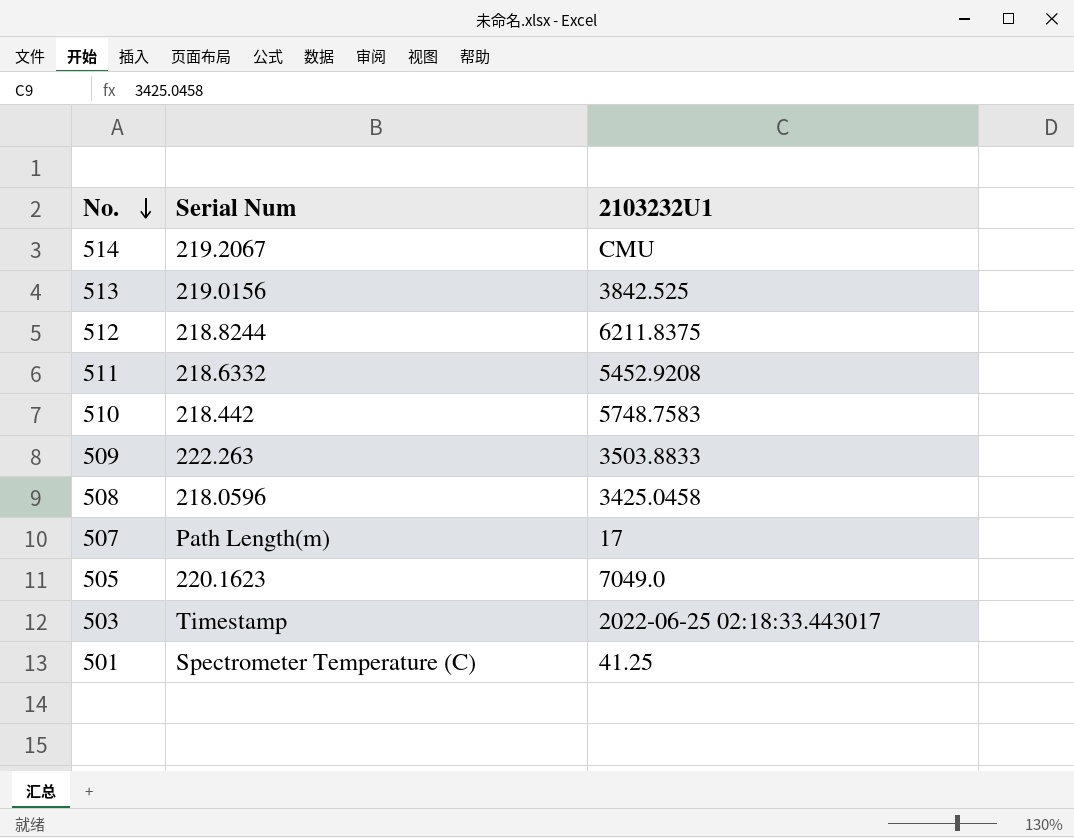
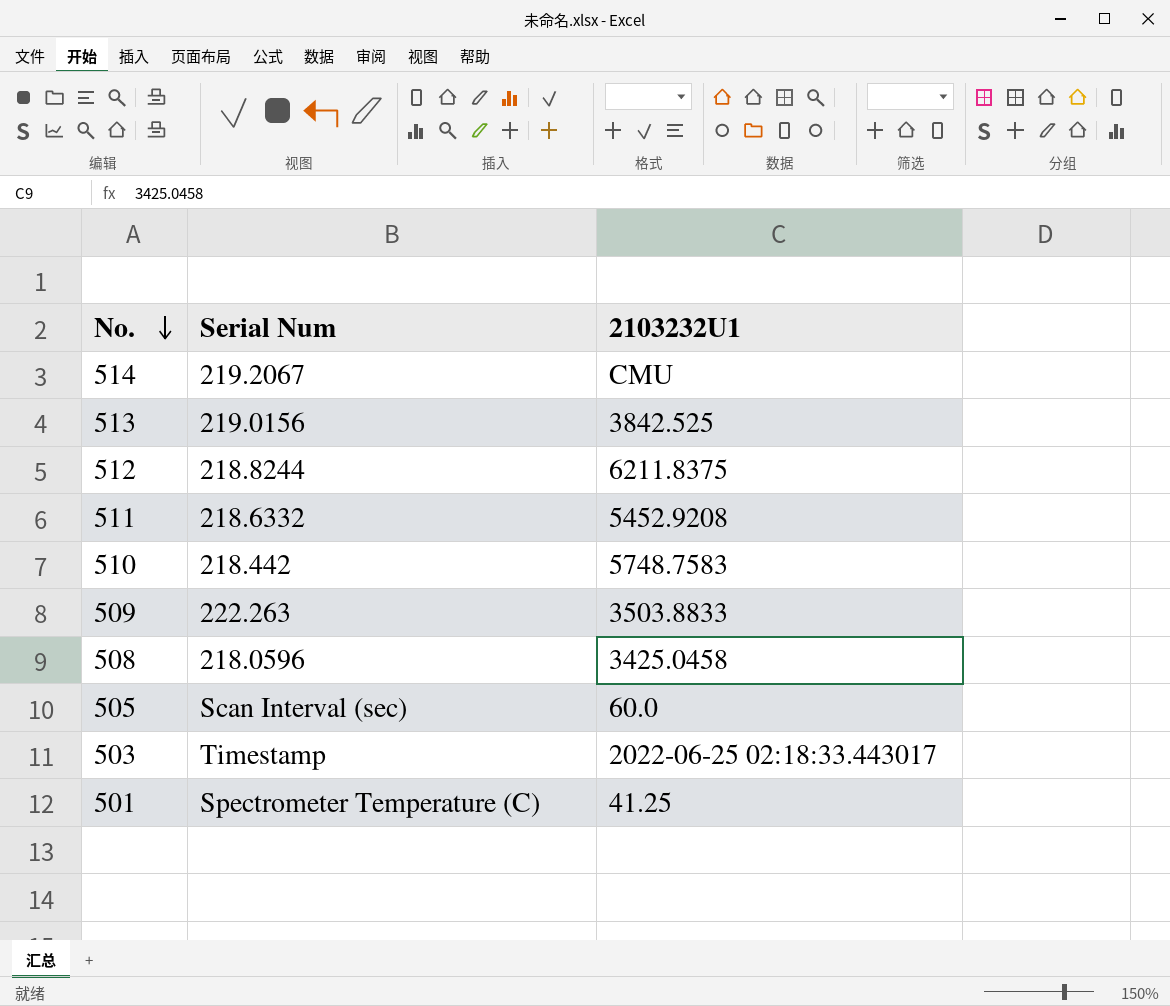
row 507: Path Length(m) | 17 -> none
505 | Serial Num: 220.1623 -> Scan Interval (sec)
505 | 2103232U1: 7049.0 -> 60.0

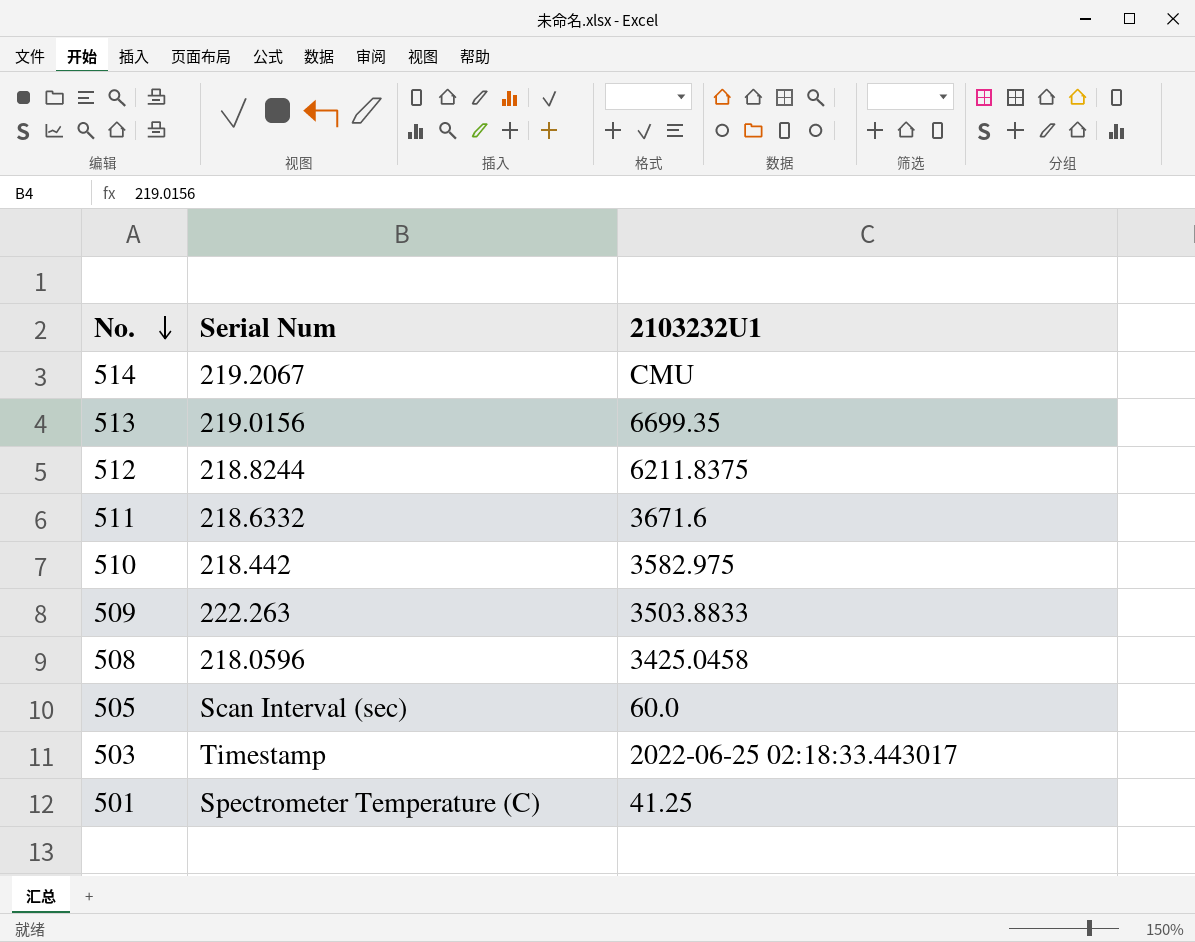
513 | 2103232U1: 3842.525 -> 6699.35
511 | 2103232U1: 5452.9208 -> 3671.6
510 | 2103232U1: 5748.7583 -> 3582.975

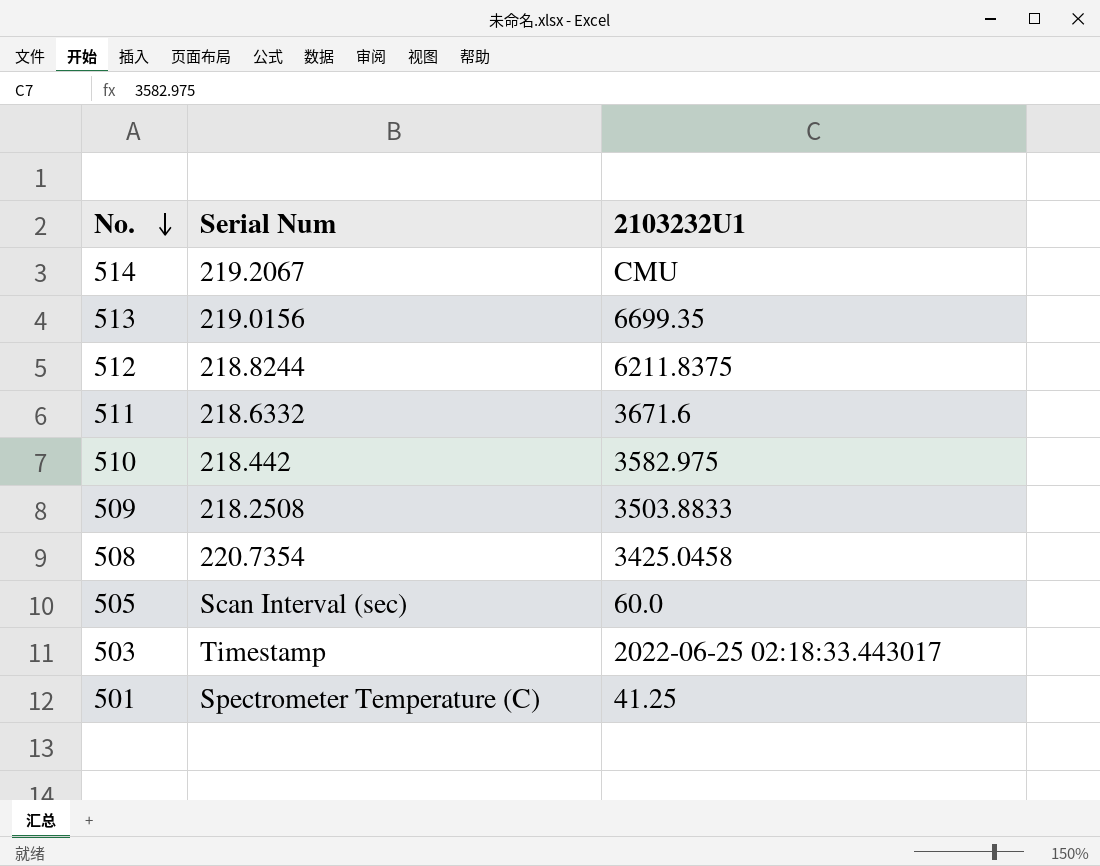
509 | Serial Num: 222.263 -> 218.2508
508 | Serial Num: 218.0596 -> 220.7354

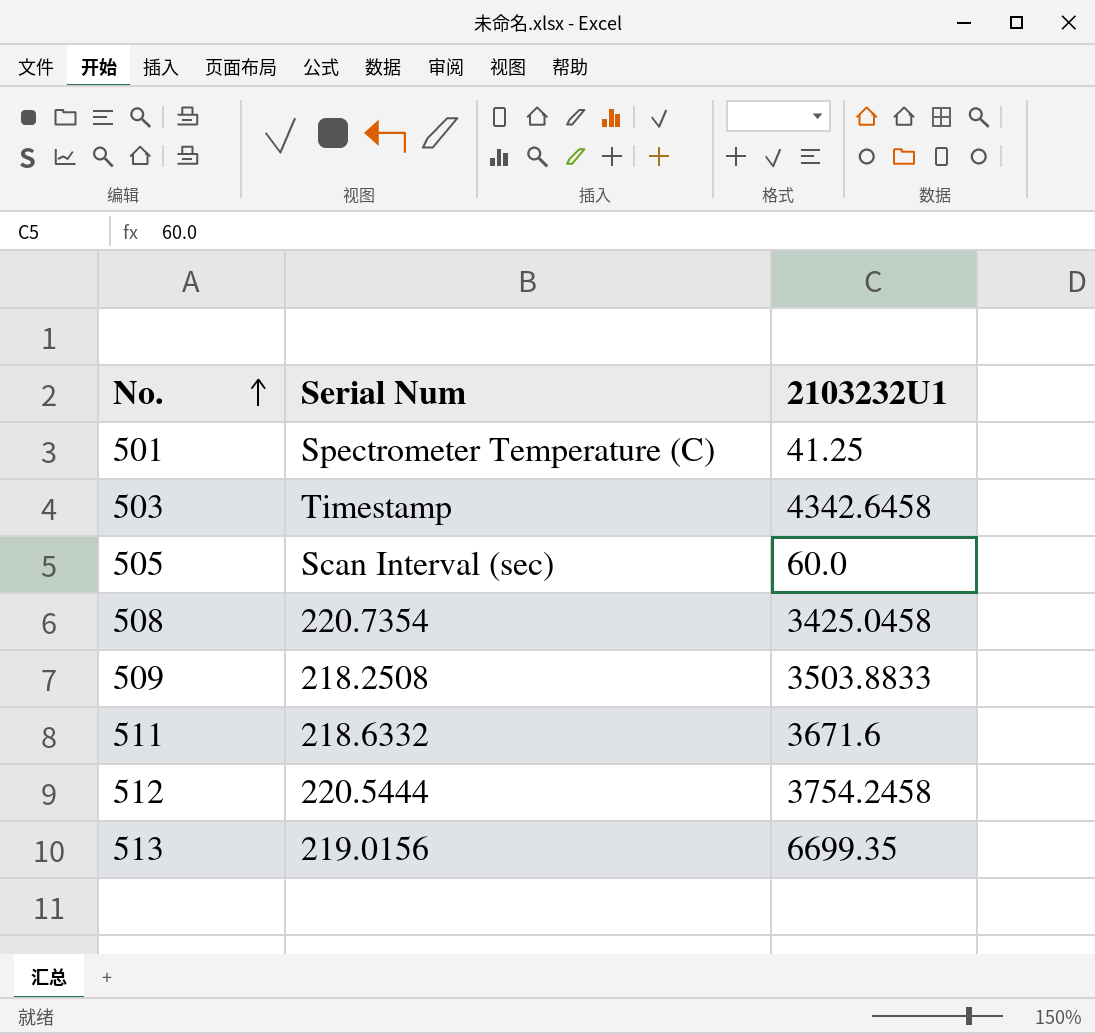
row order: No. descending -> No. ascending
row 514: 219.2067 | CMU -> none
row 510: 218.442 | 3582.975 -> none
503 | 2103232U1: 2022-06-25 02:18:33.443017 -> 4342.6458
512 | Serial Num: 218.8244 -> 220.5444
512 | 2103232U1: 6211.8375 -> 3754.2458

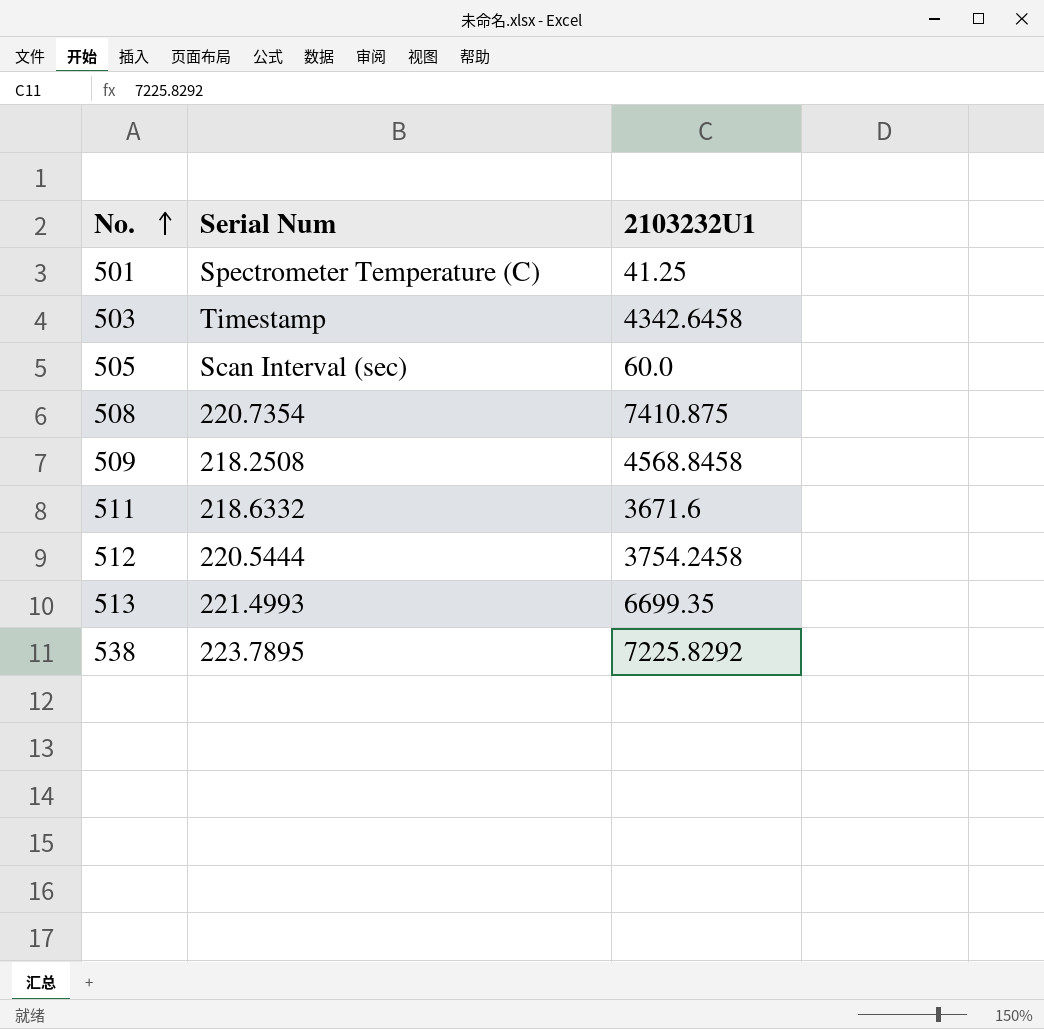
508 | 2103232U1: 3425.0458 -> 7410.875
509 | 2103232U1: 3503.8833 -> 4568.8458
513 | Serial Num: 219.0156 -> 221.4993
row 538: none -> 223.7895 | 7225.8292

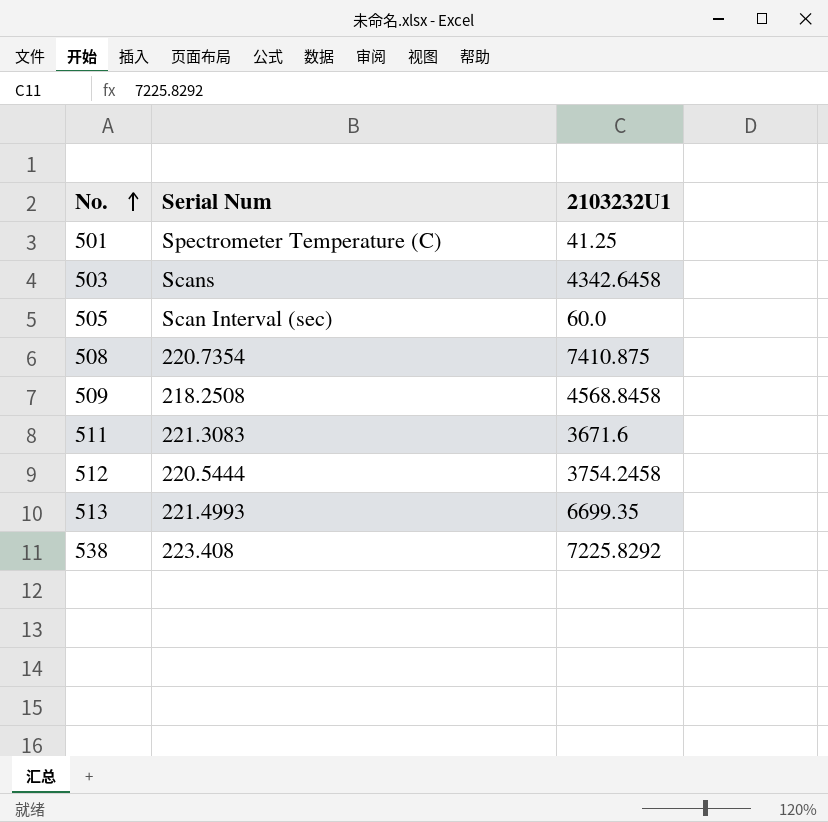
503 | Serial Num: Timestamp -> Scans
511 | Serial Num: 218.6332 -> 221.3083
538 | Serial Num: 223.7895 -> 223.408

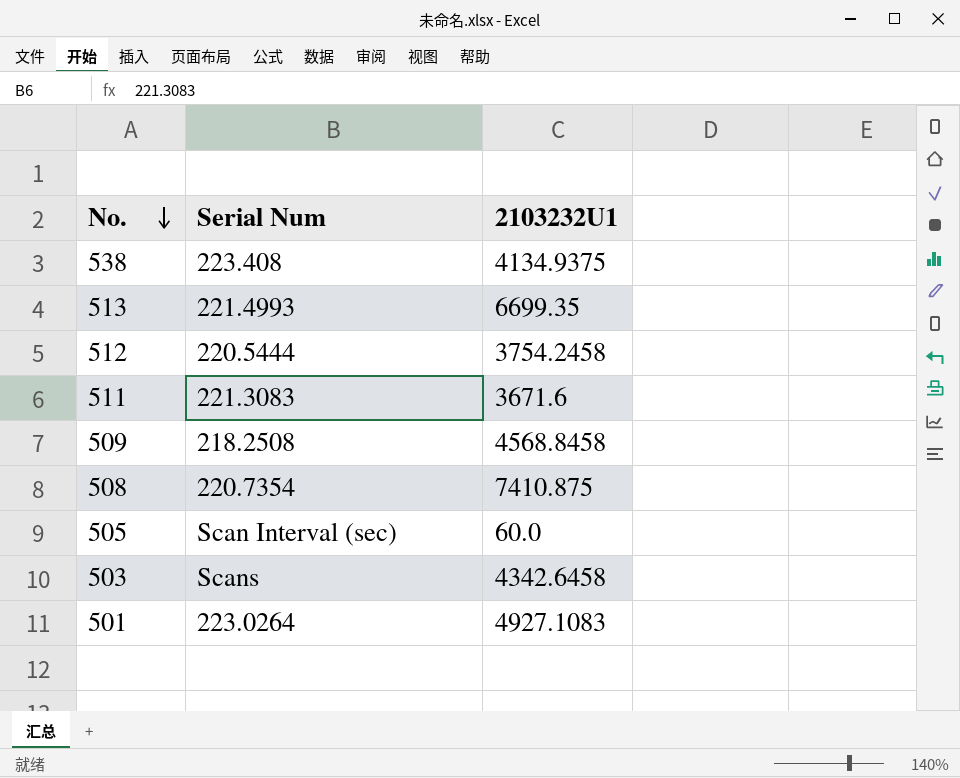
row order: No. ascending -> No. descending
538 | 2103232U1: 7225.8292 -> 4134.9375
501 | Serial Num: Spectrometer Temperature (C) -> 223.0264
501 | 2103232U1: 41.25 -> 4927.1083

